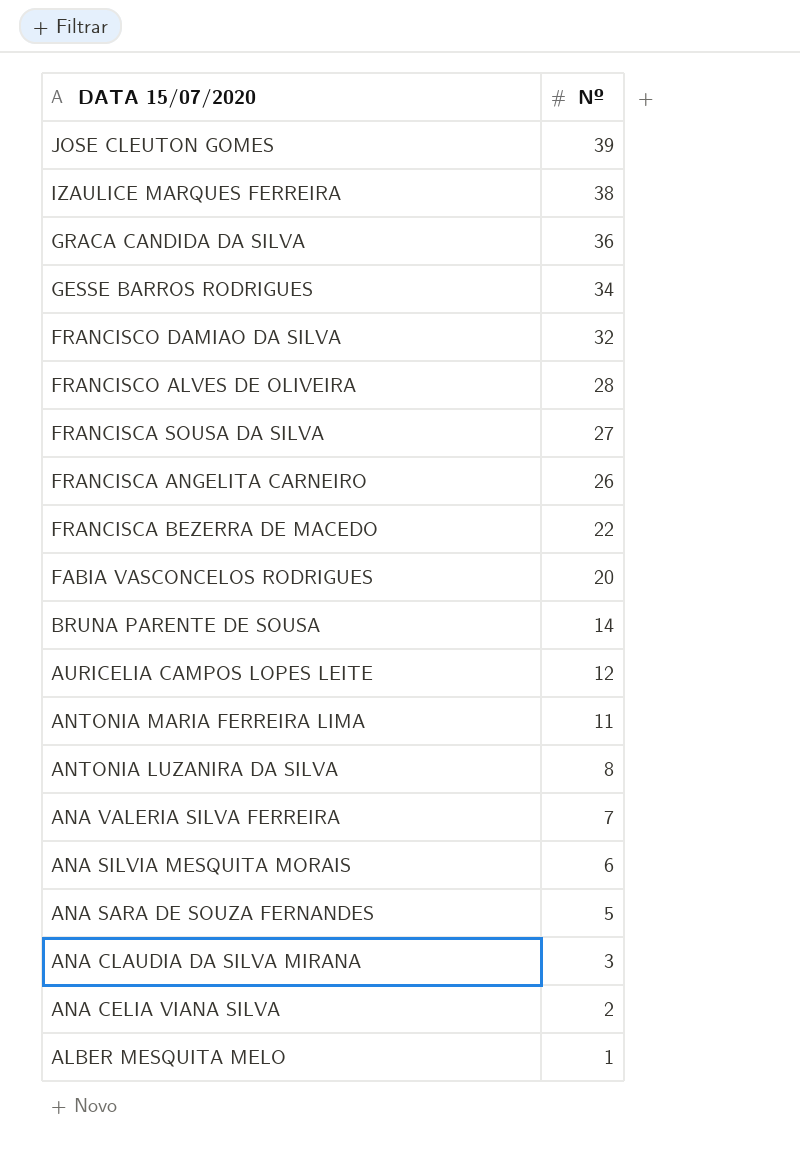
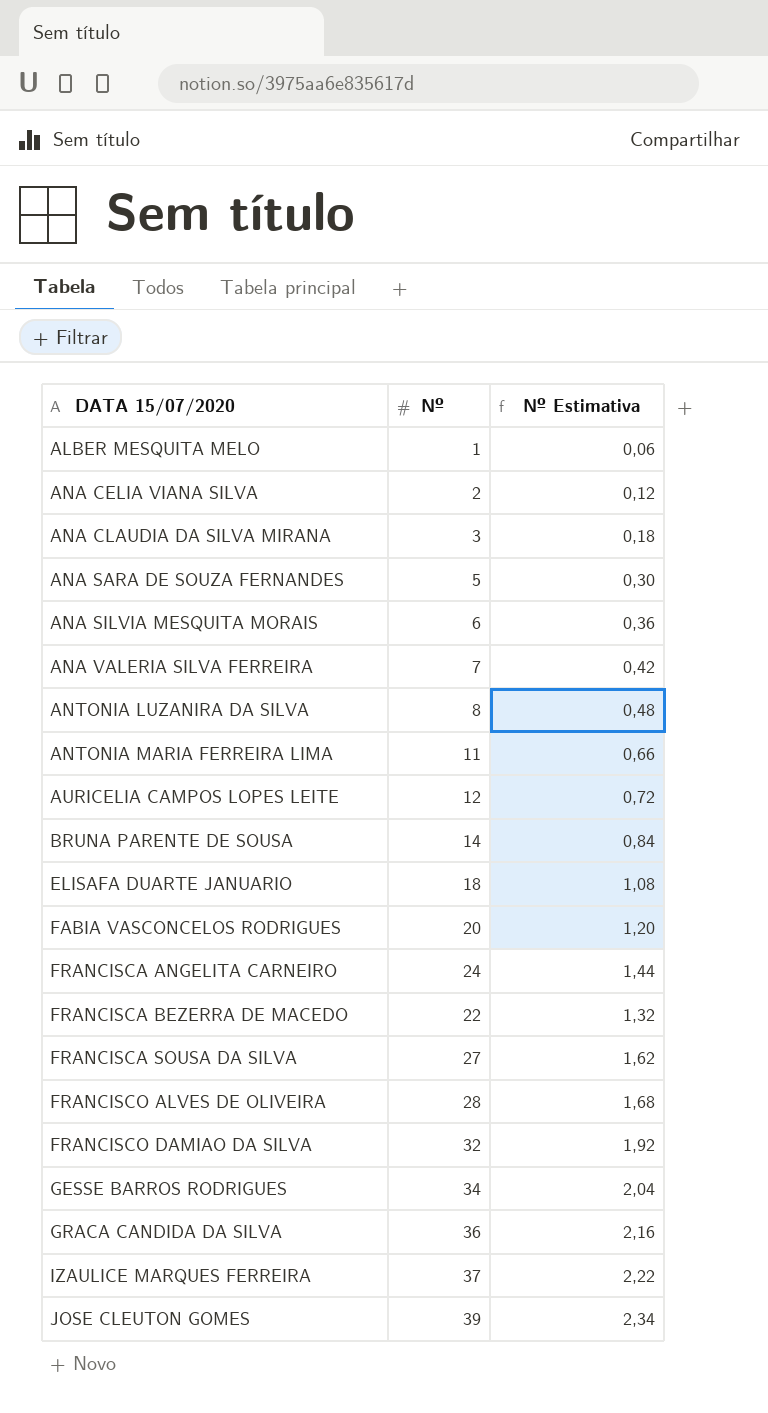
row order: Nº descending -> DATA 15/07/2020 ascending
column Nº Estimativa | formula: none -> [Nº] * 0,06
row ELISAFA DUARTE JANUARIO: none -> 18 | 1,08
FRANCISCA ANGELITA CARNEIRO | Nº: 26 -> 24
IZAULICE MARQUES FERREIRA | Nº: 38 -> 37

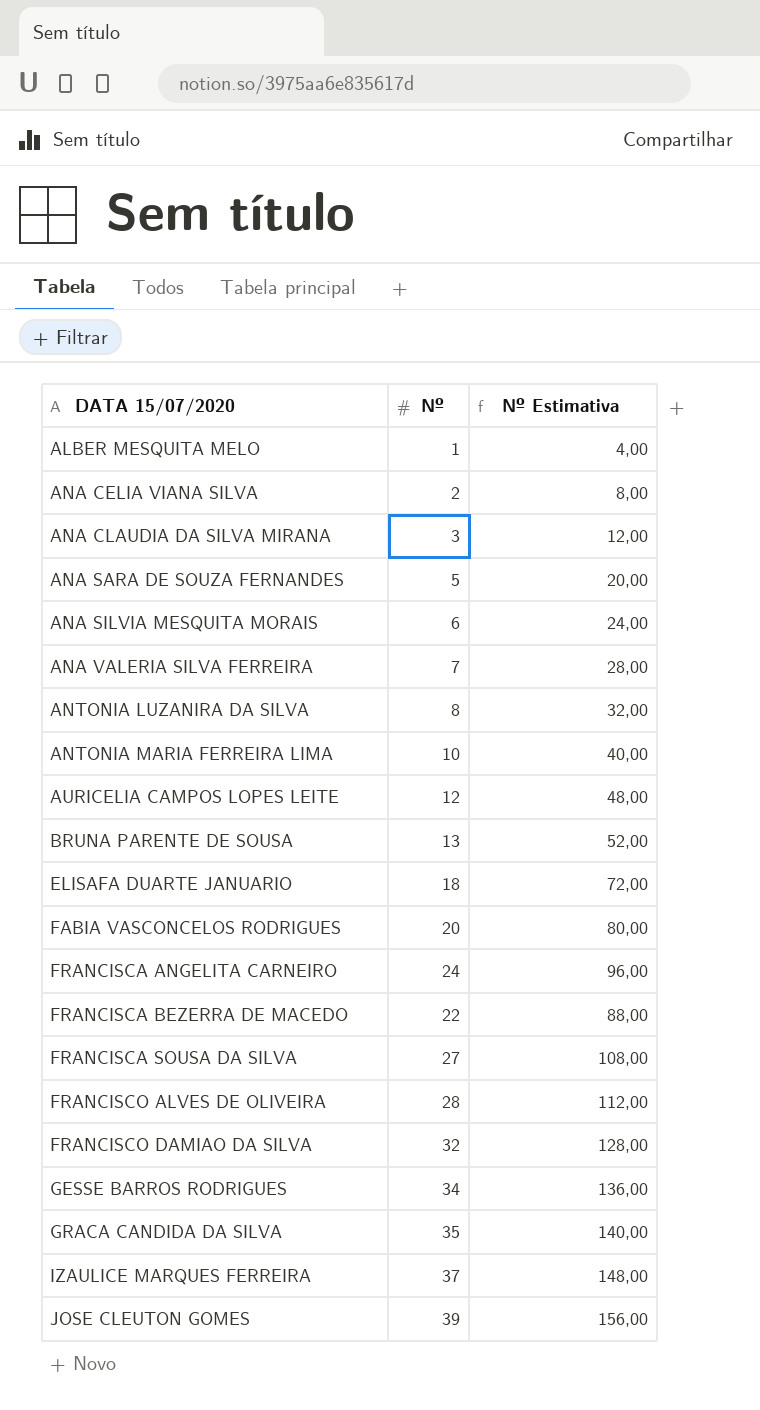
column Nº Estimativa | formula: [Nº] * 0,06 -> [Nº] * 4
ANTONIA MARIA FERREIRA LIMA | Nº: 11 -> 10
BRUNA PARENTE DE SOUSA | Nº: 14 -> 13
GRACA CANDIDA DA SILVA | Nº: 36 -> 35

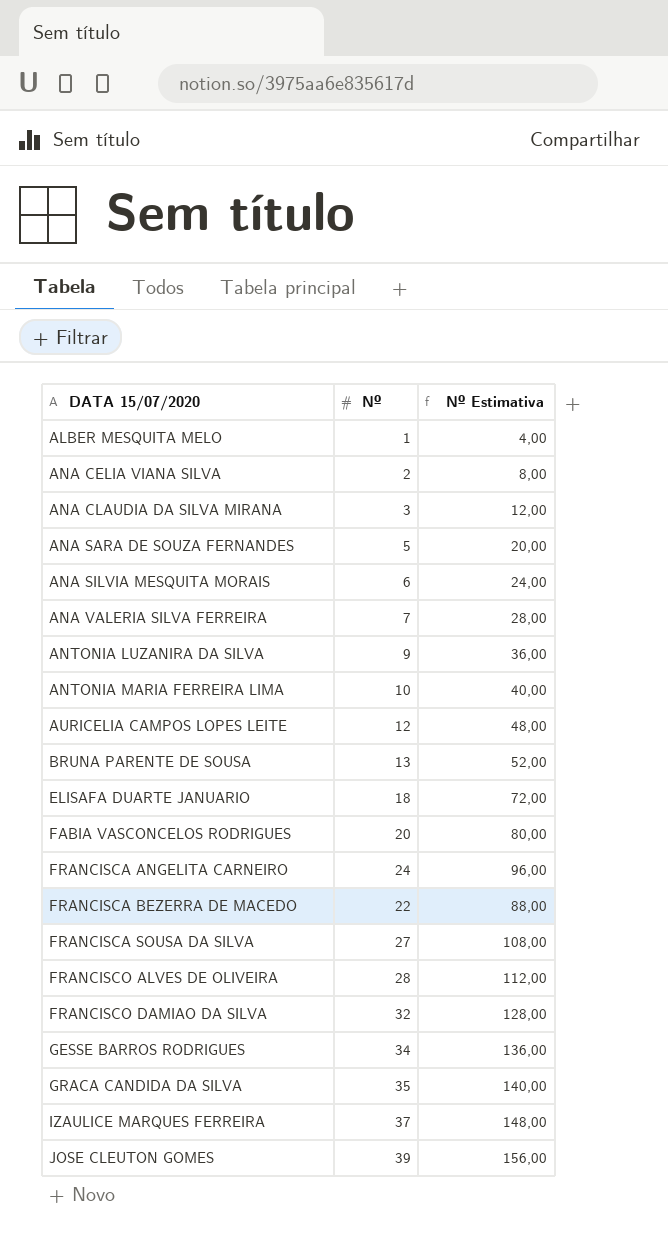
ANTONIA LUZANIRA DA SILVA | Nº: 8 -> 9
ANTONIA LUZANIRA DA SILVA | Nº Estimativa: 32,00 -> 36,00

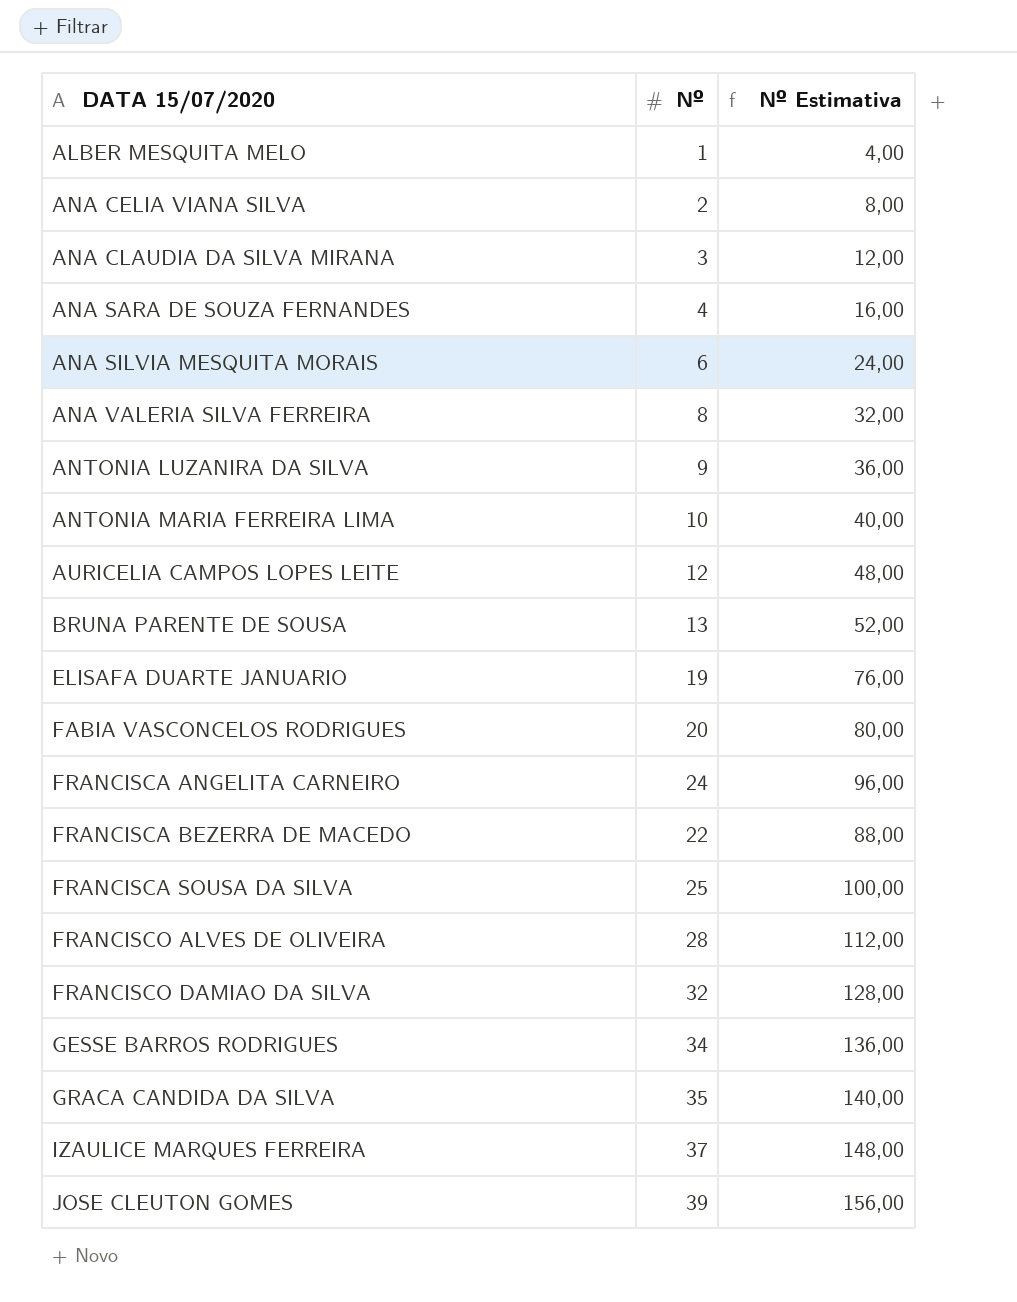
ANA SARA DE SOUZA FERNANDES | Nº: 5 -> 4
ANA SARA DE SOUZA FERNANDES | Nº Estimativa: 20,00 -> 16,00
ANA VALERIA SILVA FERREIRA | Nº: 7 -> 8
ANA VALERIA SILVA FERREIRA | Nº Estimativa: 28,00 -> 32,00
ELISAFA DUARTE JANUARIO | Nº: 18 -> 19
ELISAFA DUARTE JANUARIO | Nº Estimativa: 72,00 -> 76,00
FRANCISCA SOUSA DA SILVA | Nº: 27 -> 25
FRANCISCA SOUSA DA SILVA | Nº Estimativa: 108,00 -> 100,00

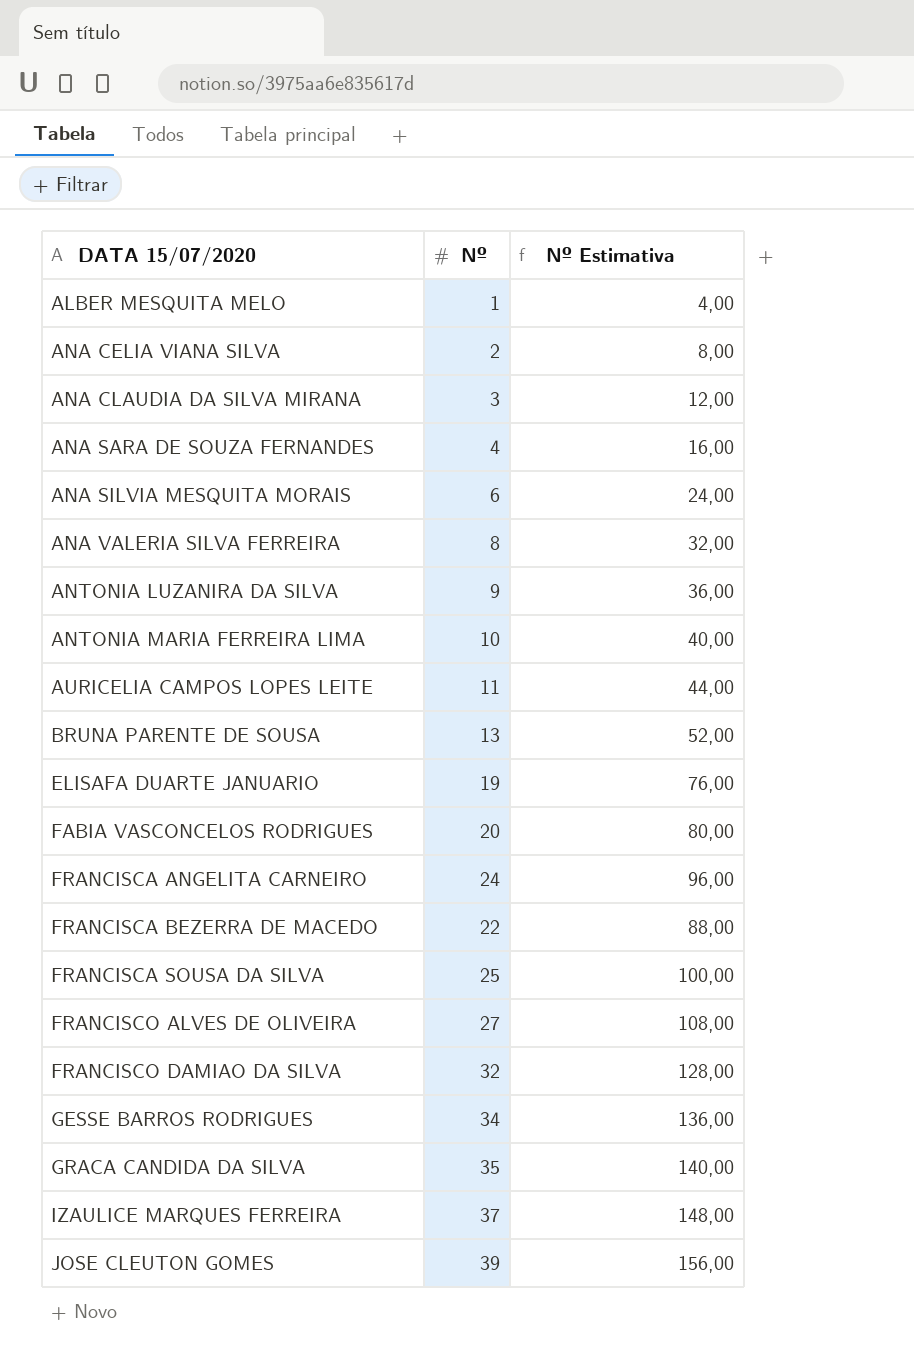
AURICELIA CAMPOS LOPES LEITE | Nº: 12 -> 11
AURICELIA CAMPOS LOPES LEITE | Nº Estimativa: 48,00 -> 44,00
FRANCISCO ALVES DE OLIVEIRA | Nº: 28 -> 27
FRANCISCO ALVES DE OLIVEIRA | Nº Estimativa: 112,00 -> 108,00

